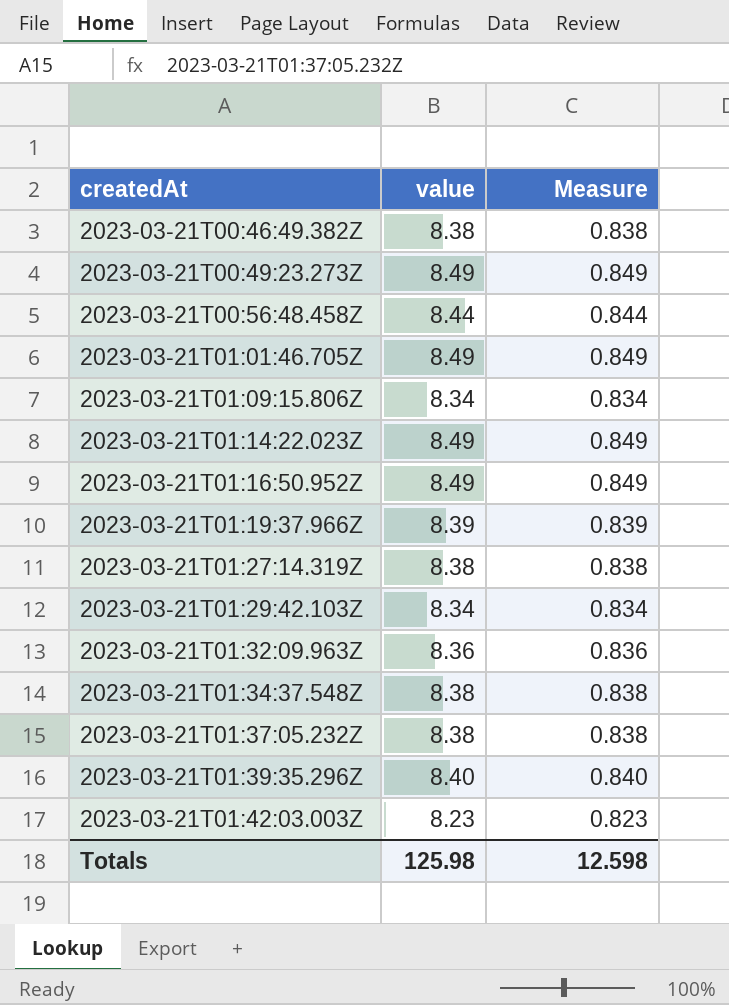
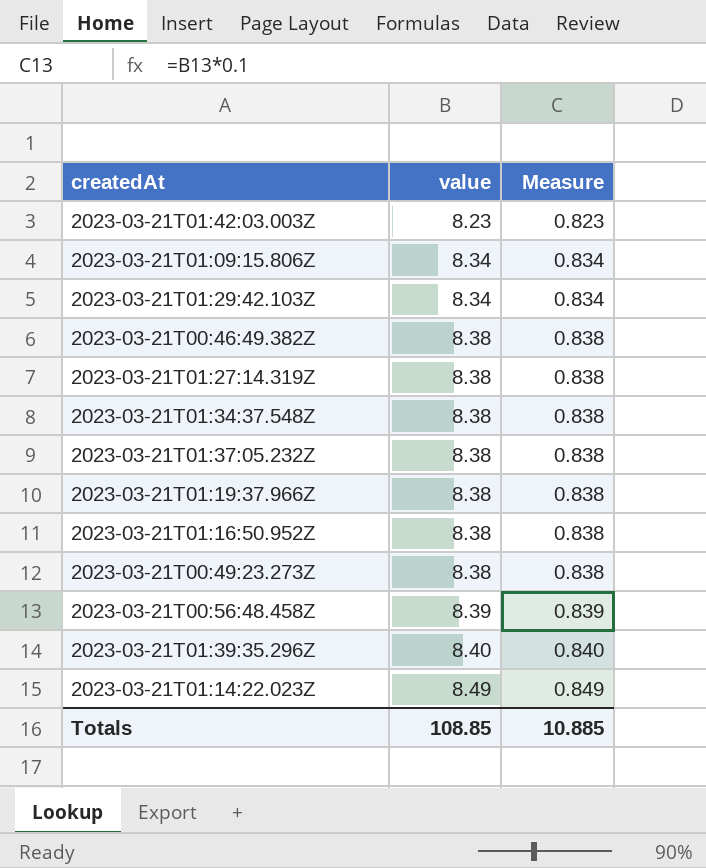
row order: createdAt ascending -> value ascending
row 2023-03-21T01:01:46.705Z: 8.49 | 0.849 -> none
row 2023-03-21T01:32:09.963Z: 8.36 | 0.836 -> none
2023-03-21T01:19:37.966Z | value: 8.39 -> 8.38
2023-03-21T01:19:37.966Z | Measure: 0.839 -> 0.838
2023-03-21T01:16:50.952Z | value: 8.49 -> 8.38
2023-03-21T01:16:50.952Z | Measure: 0.849 -> 0.838
2023-03-21T00:49:23.273Z | value: 8.49 -> 8.38
2023-03-21T00:49:23.273Z | Measure: 0.849 -> 0.838
2023-03-21T00:56:48.458Z | value: 8.44 -> 8.39
2023-03-21T00:56:48.458Z | Measure: 0.844 -> 0.839
Totals | value: 125.98 -> 108.85
Totals | Measure: 12.598 -> 10.885

